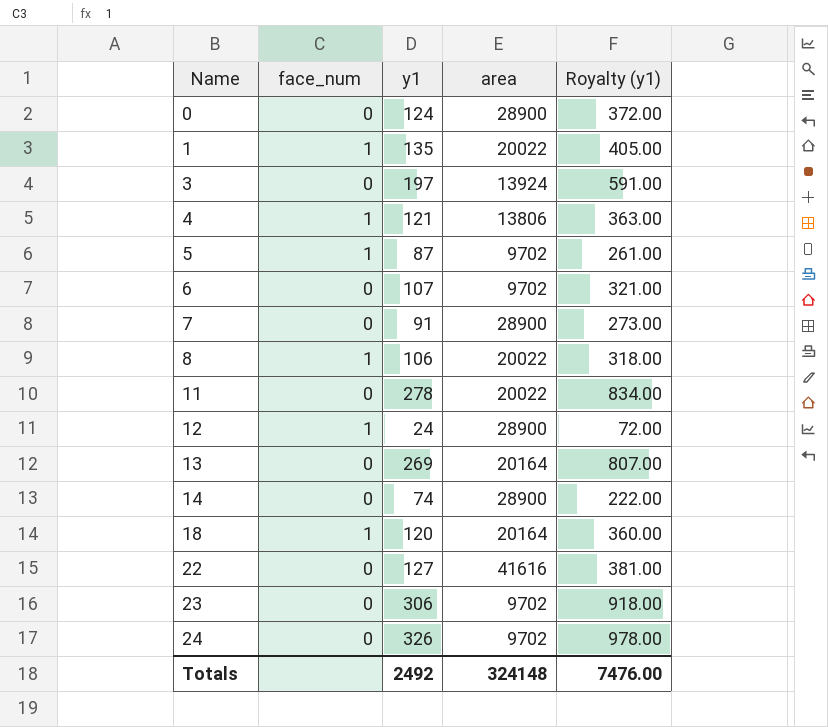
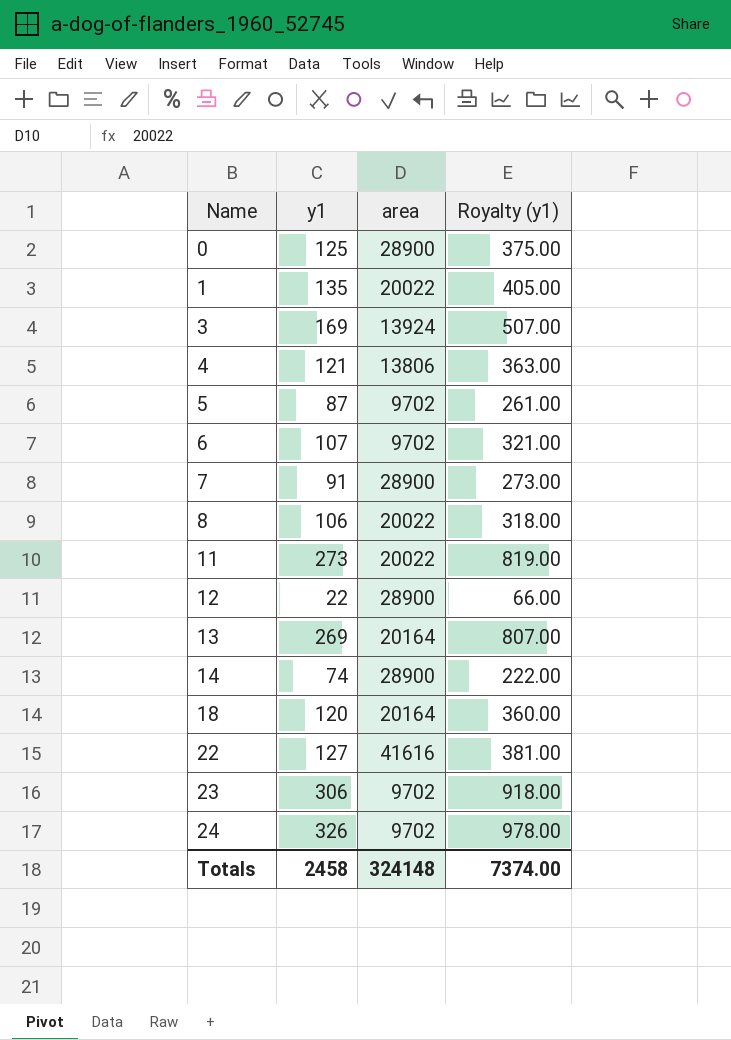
column face_num | position: 2 -> none
0 | y1: 124 -> 125
0 | Royalty (y1): 372.00 -> 375.00
3 | y1: 197 -> 169
3 | Royalty (y1): 591.00 -> 507.00
11 | y1: 278 -> 273
11 | Royalty (y1): 834.00 -> 819.00
12 | y1: 24 -> 22
12 | Royalty (y1): 72.00 -> 66.00
Totals | y1: 2492 -> 2458
Totals | Royalty (y1): 7476.00 -> 7374.00

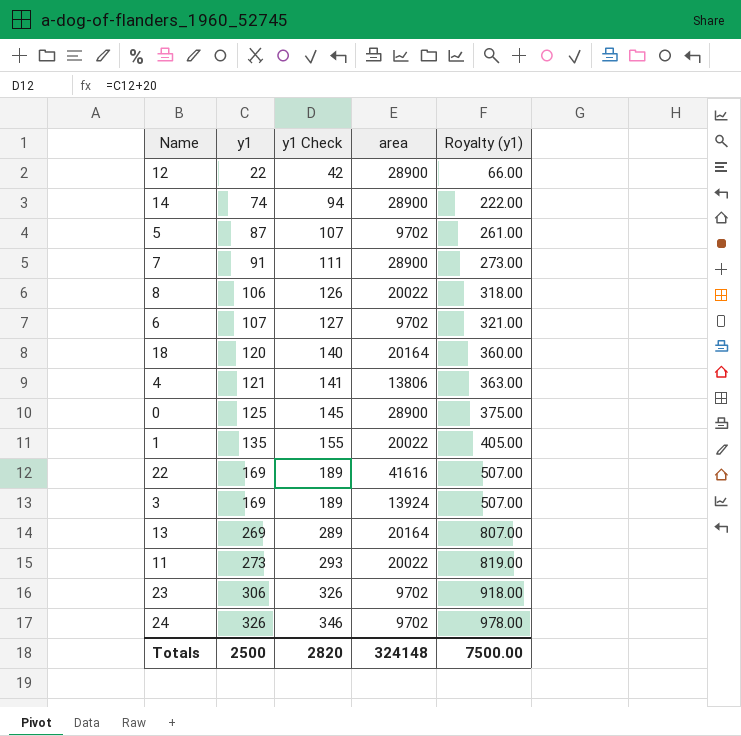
row order: Name ascending -> y1 ascending
column y1 Check | formula: none -> [y1] + 20
22 | y1: 127 -> 169
22 | Royalty (y1): 381.00 -> 507.00
Totals | y1: 2458 -> 2500
Totals | Royalty (y1): 7374.00 -> 7500.00

